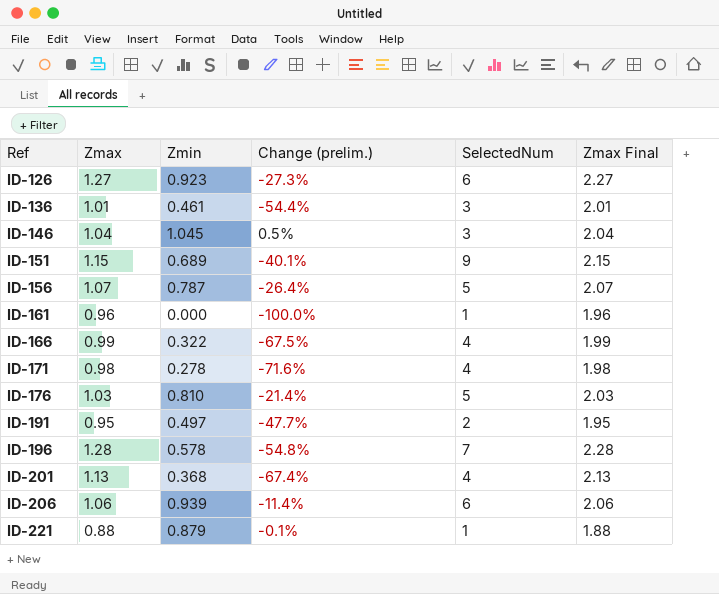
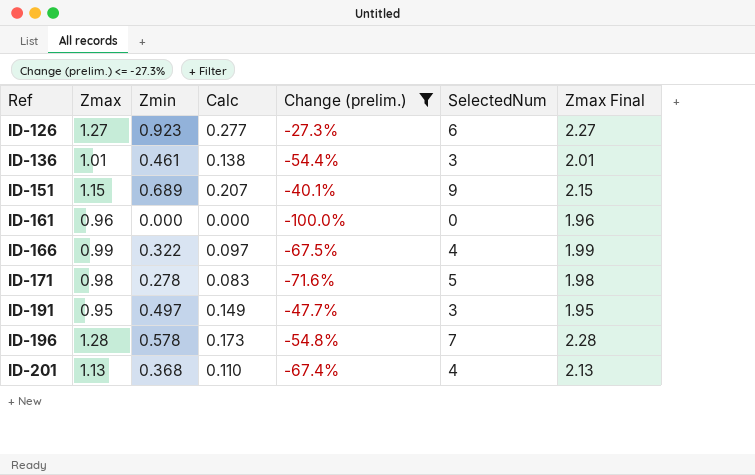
filter: none -> Change (prelim.) <= -27.3%
column Calc | formula: none -> [Zmin] * 0.3
ID-161 | SelectedNum: 1 -> 0
ID-171 | SelectedNum: 4 -> 5
ID-191 | SelectedNum: 2 -> 3

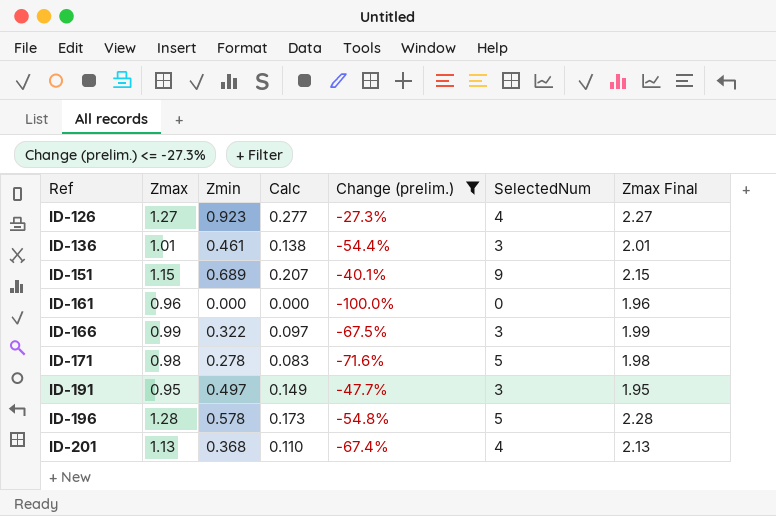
ID-126 | SelectedNum: 6 -> 4
ID-166 | SelectedNum: 4 -> 3
ID-196 | SelectedNum: 7 -> 5

